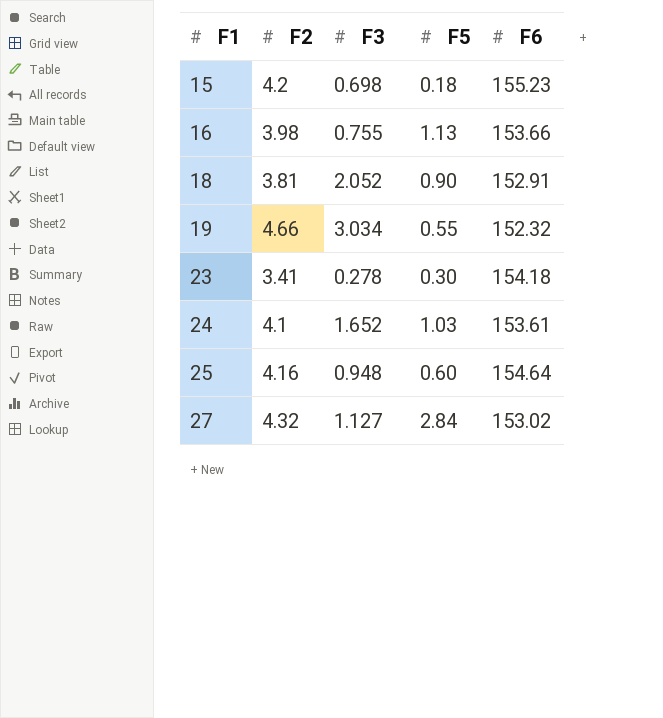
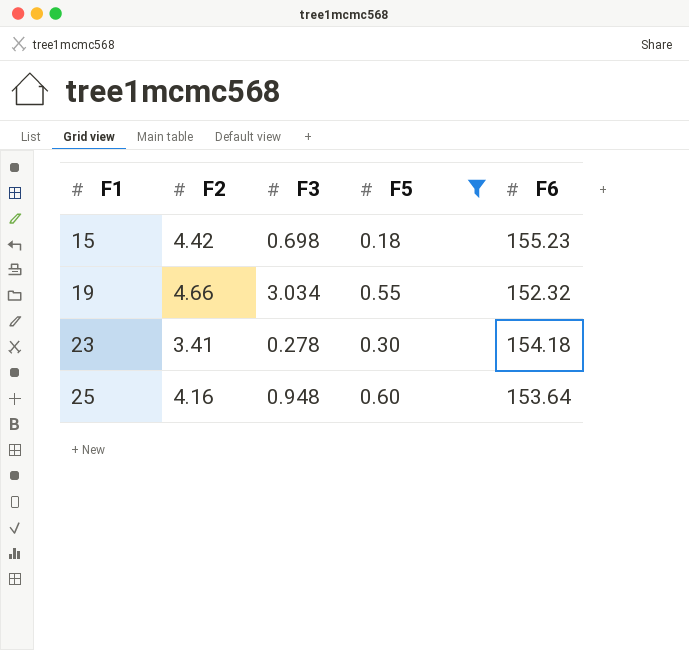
filter: none -> F5 <= 0.60
15 | F2: 4.2 -> 4.42
25 | F6: 154.64 -> 153.64

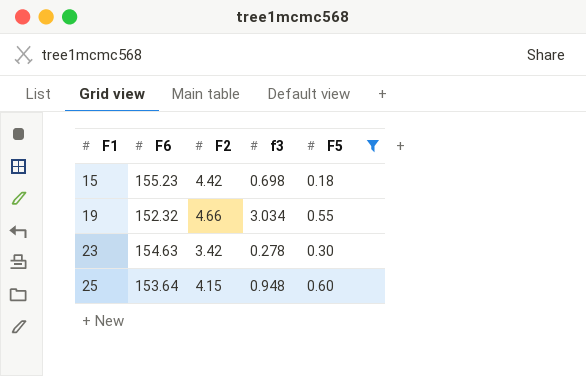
column F6 | position: 5 -> 2
column name: F3 -> f3
23 | F6: 154.18 -> 154.63
23 | F2: 3.41 -> 3.42
25 | F2: 4.16 -> 4.15

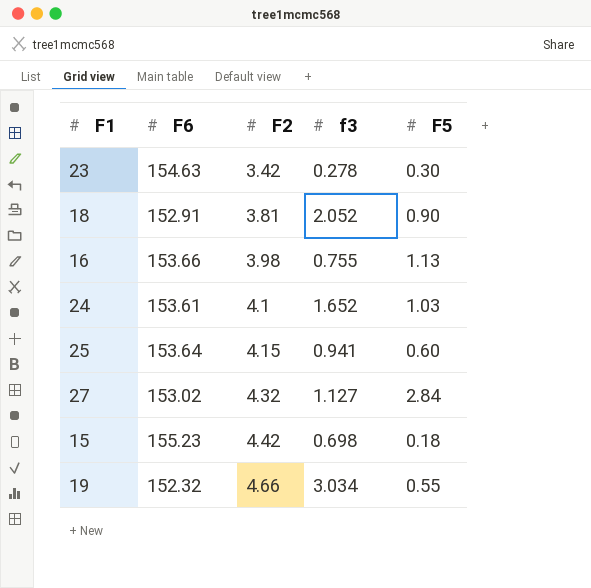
filter: F5 <= 0.60 -> none
row order: F1 ascending -> F2 ascending
25 | f3: 0.948 -> 0.941

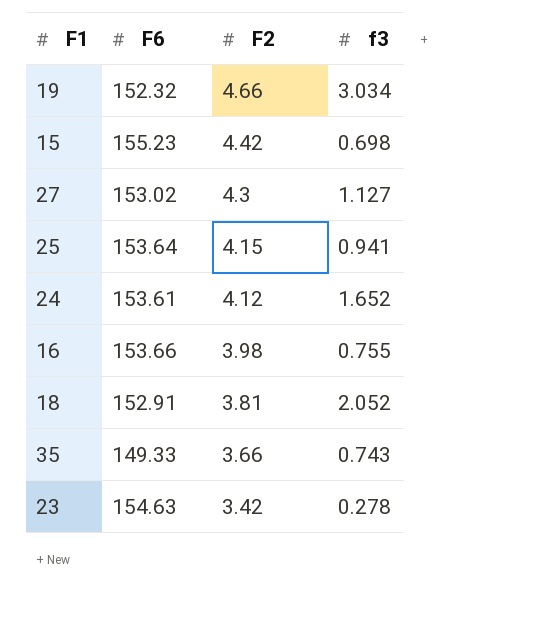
row order: F2 ascending -> F2 descending
column F5 | position: 5 -> none
27 | F2: 4.32 -> 4.3
24 | F2: 4.1 -> 4.12
row 35: none -> 149.33 | 3.66 | 0.743

